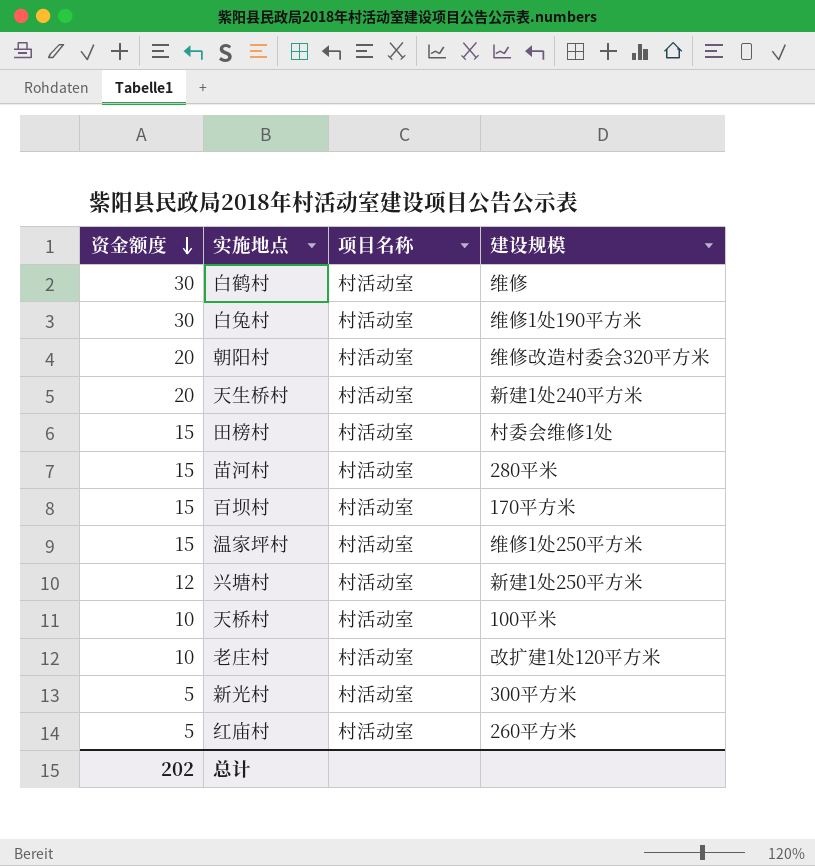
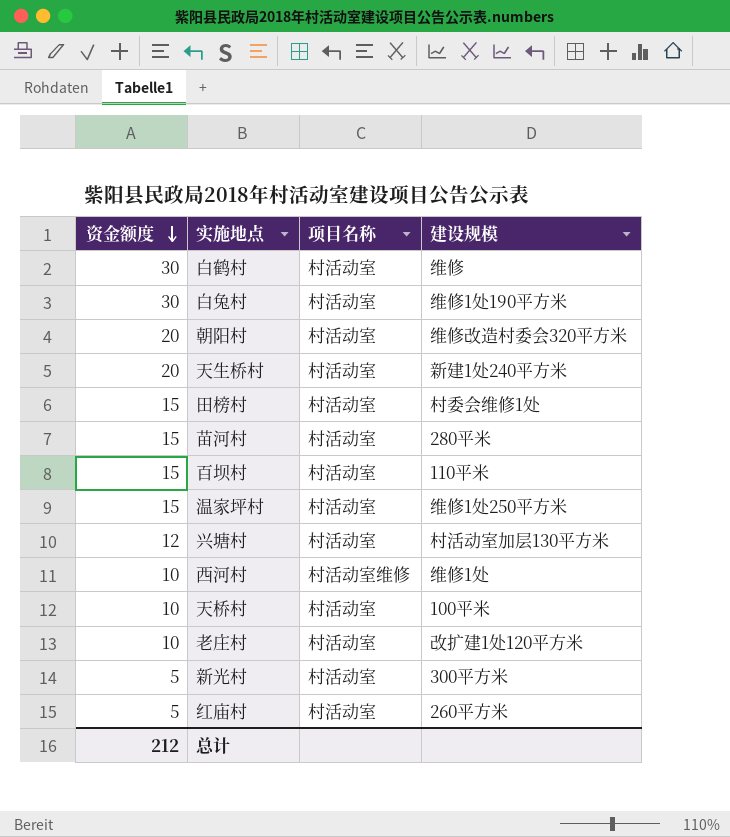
百坝村 | 建设规模: 170平方米 -> 110平米
兴塘村 | 建设规模: 新建1处250平方米 -> 村活动室加层130平方米
row 西河村: none -> 10 | 村活动室维修 | 维修1处
总计 | 资金额度: 202 -> 212

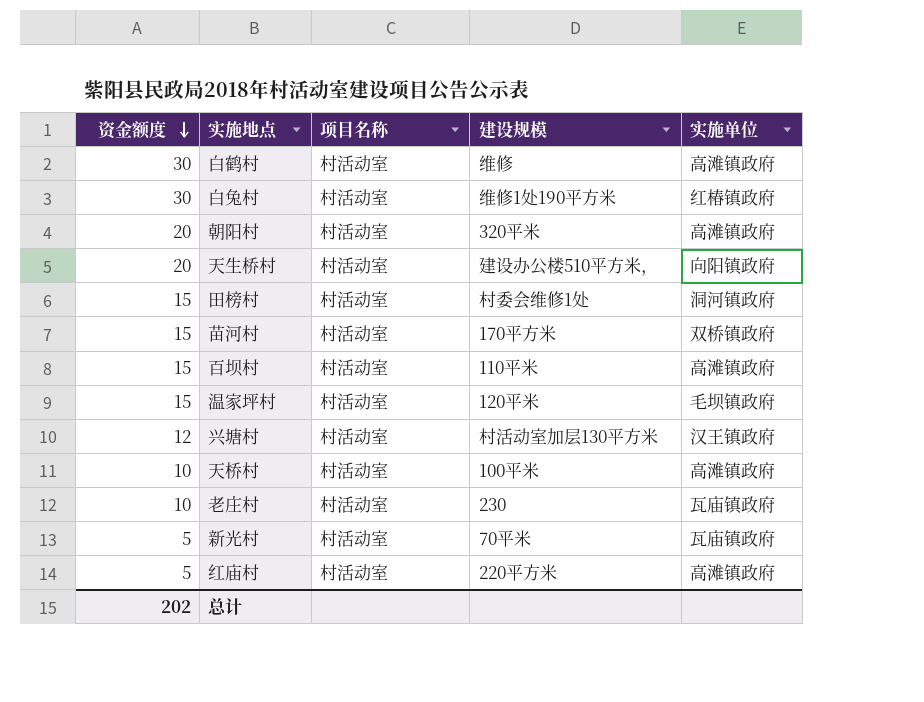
column 实施单位 | position: none -> 5
row 西河村: 10 | 村活动室维修 | 维修1处 -> none
朝阳村 | 建设规模: 维修改造村委会320平方米 -> 320平米
天生桥村 | 建设规模: 新建1处240平方米 -> 建设办公楼510平方米，
苗河村 | 建设规模: 280平米 -> 170平方米
温家坪村 | 建设规模: 维修1处250平方米 -> 120平米
老庄村 | 建设规模: 改扩建1处120平方米 -> 230
新光村 | 建设规模: 300平方米 -> 70平米
红庙村 | 建设规模: 260平方米 -> 220平方米
总计 | 资金额度: 212 -> 202

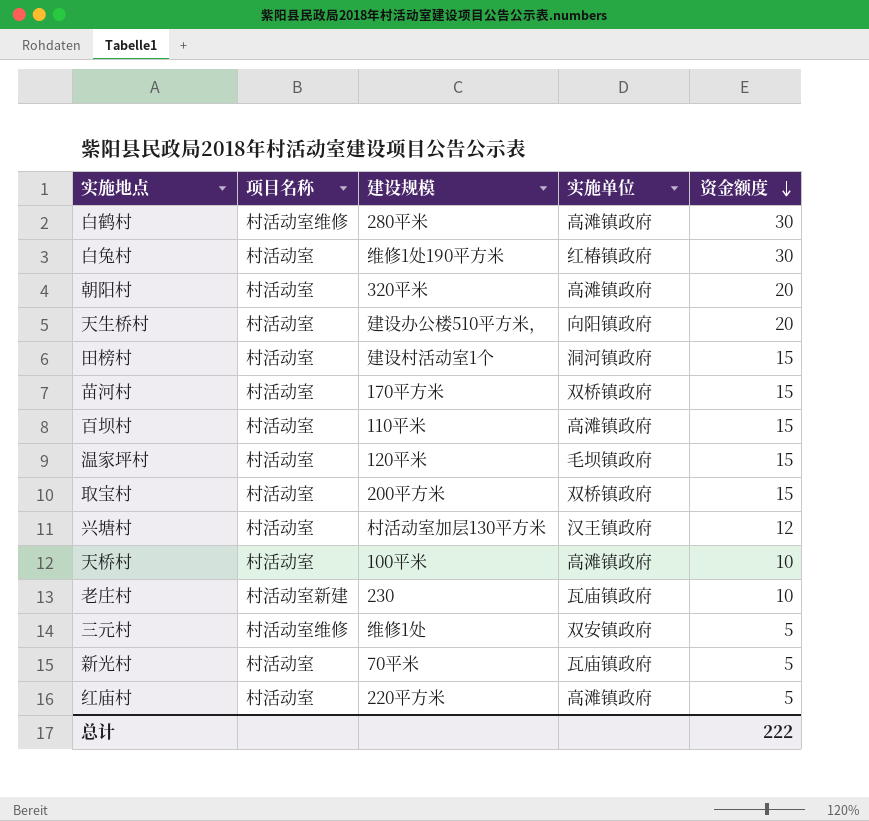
column 资金额度 | position: 1 -> 5
白鹤村 | 项目名称: 村活动室 -> 村活动室维修
白鹤村 | 建设规模: 维修 -> 280平米
田榜村 | 建设规模: 村委会维修1处 -> 建设村活动室1个
row 取宝村: none -> 村活动室 | 200平方米 | 双桥镇政府 | 15
老庄村 | 项目名称: 村活动室 -> 村活动室新建
row 三元村: none -> 村活动室维修 | 维修1处 | 双安镇政府 | 5
总计 | 资金额度: 202 -> 222

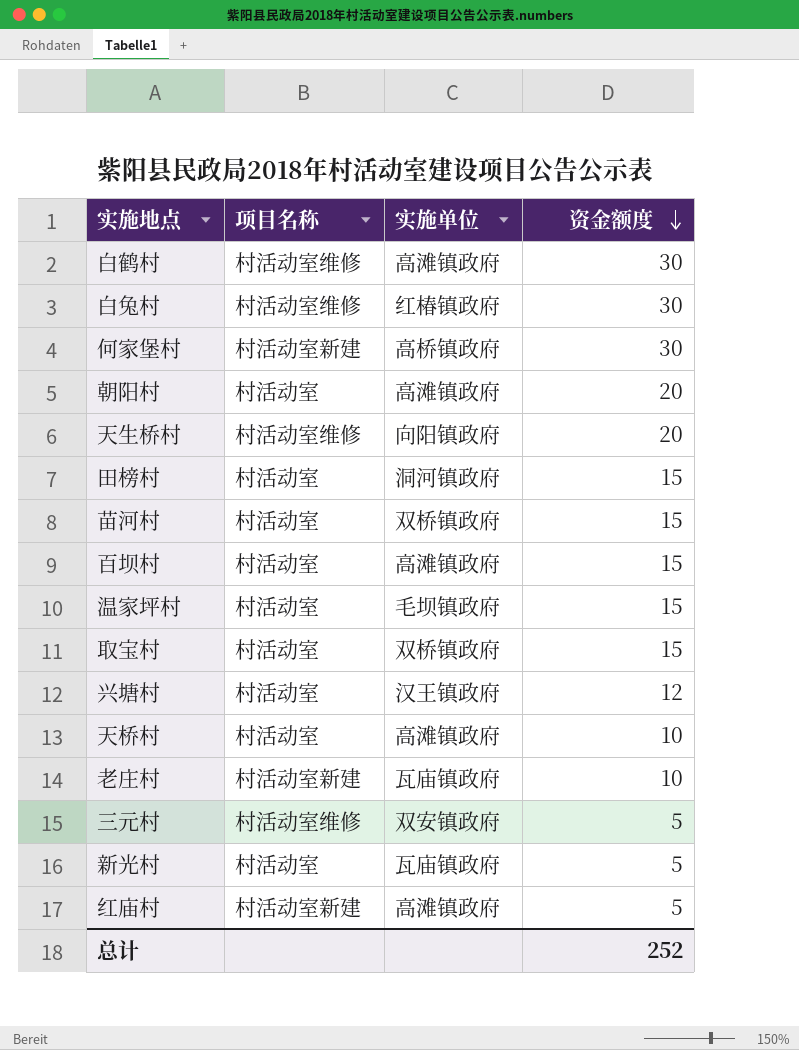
column 建设规模 | position: 3 -> none
白兔村 | 项目名称: 村活动室 -> 村活动室维修
row 何家堡村: none -> 村活动室新建 | 高桥镇政府 | 30
天生桥村 | 项目名称: 村活动室 -> 村活动室维修
红庙村 | 项目名称: 村活动室 -> 村活动室新建
总计 | 资金额度: 222 -> 252

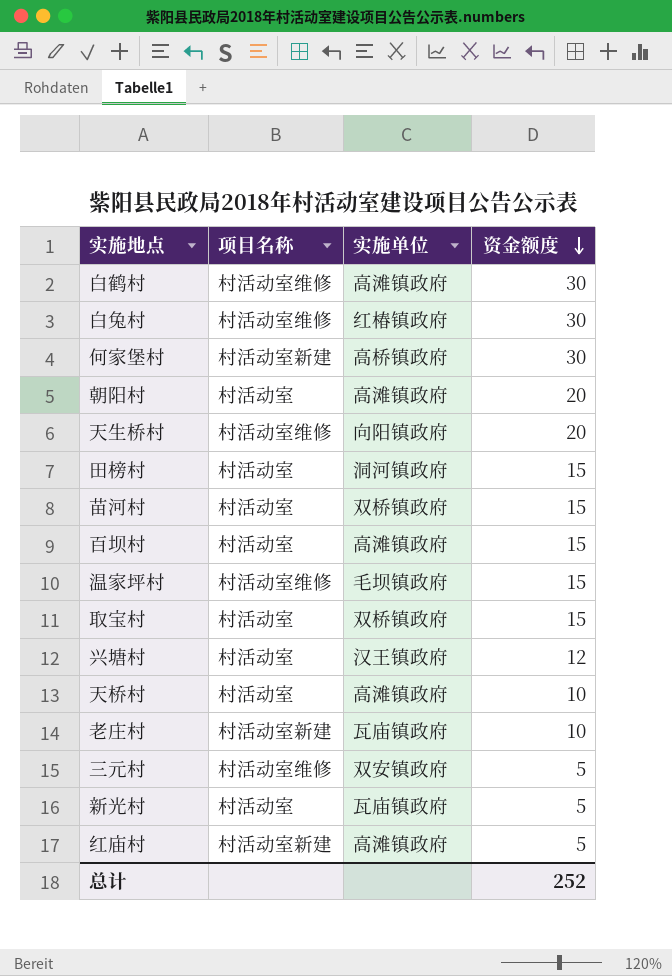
温家坪村 | 项目名称: 村活动室 -> 村活动室维修

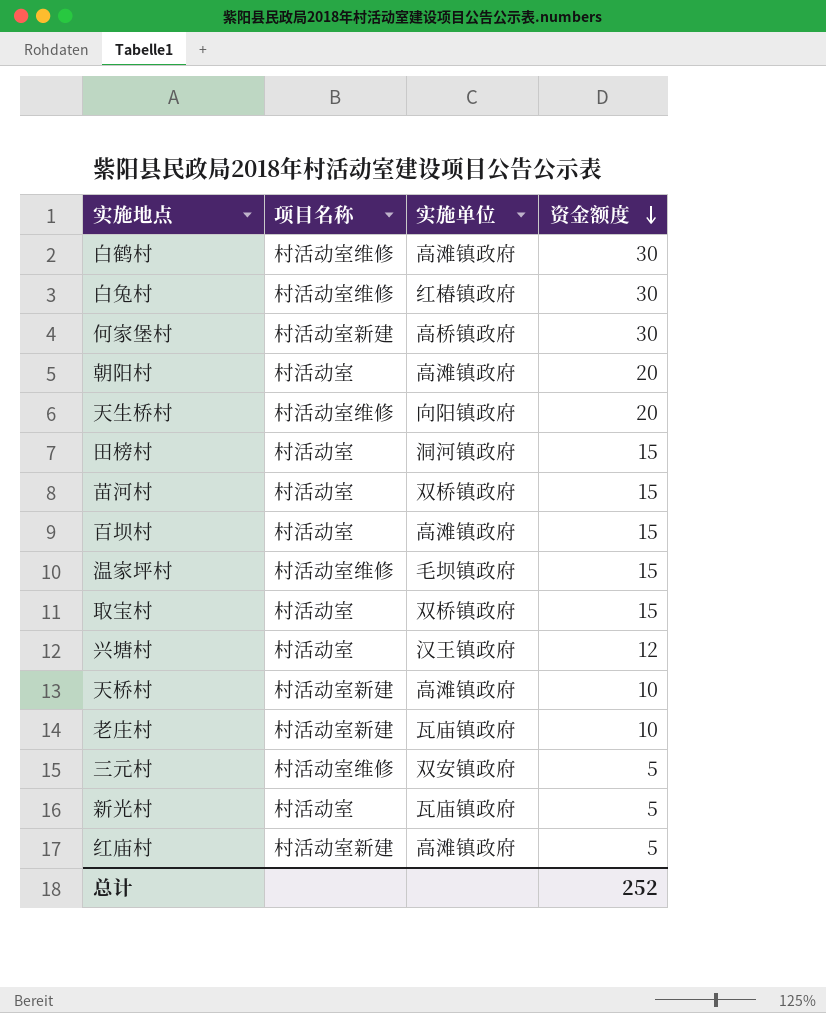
天桥村 | 项目名称: 村活动室 -> 村活动室新建

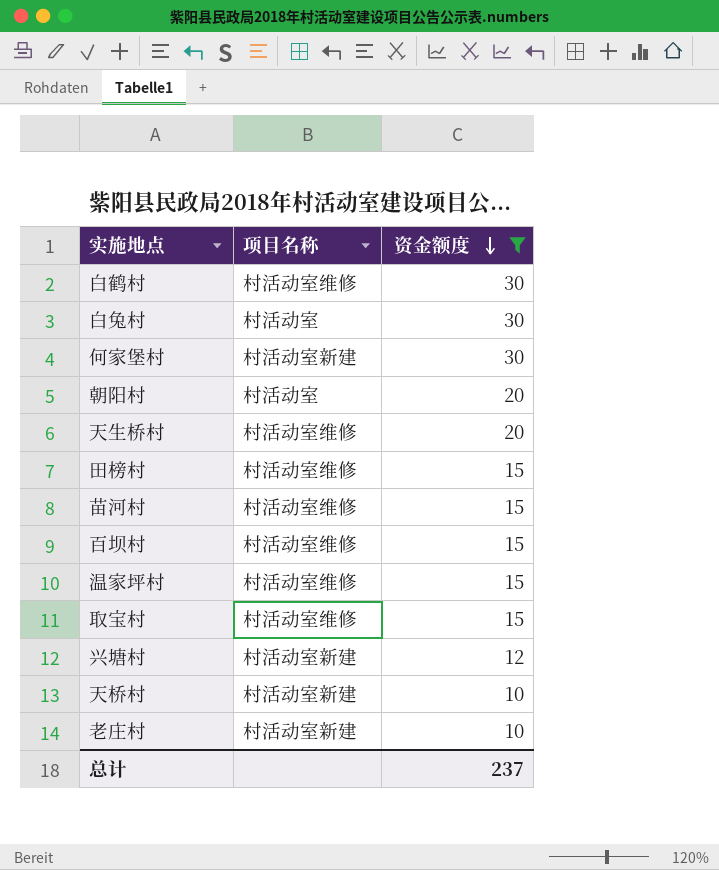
filter: none -> 资金额度 != 5
column 实施单位 | position: 3 -> none
白兔村 | 项目名称: 村活动室维修 -> 村活动室
田榜村 | 项目名称: 村活动室 -> 村活动室维修
苗河村 | 项目名称: 村活动室 -> 村活动室维修
百坝村 | 项目名称: 村活动室 -> 村活动室维修
取宝村 | 项目名称: 村活动室 -> 村活动室维修
兴塘村 | 项目名称: 村活动室 -> 村活动室新建
总计 | 资金额度: 252 -> 237

